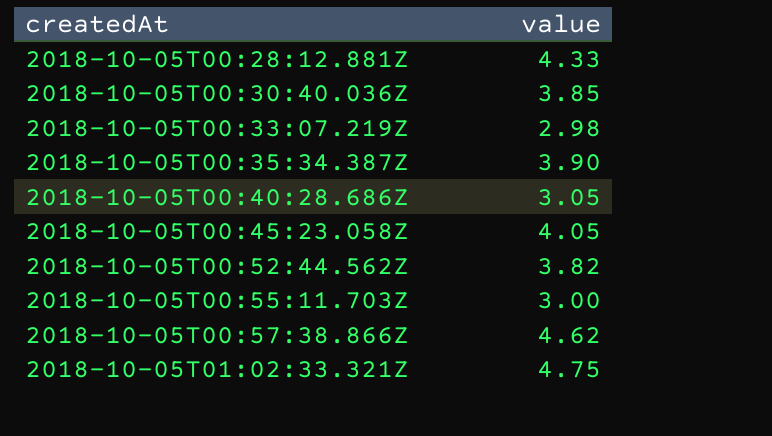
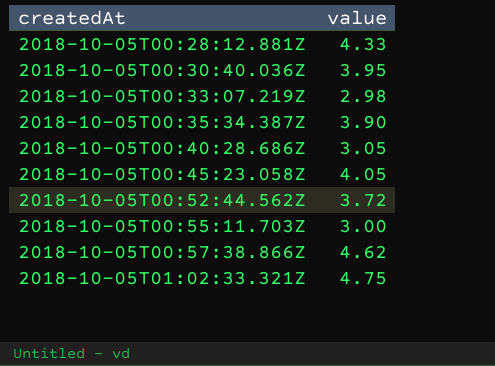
2018-10-05T00:30:40.036Z | value: 3.85 -> 3.95
2018-10-05T00:52:44.562Z | value: 3.82 -> 3.72

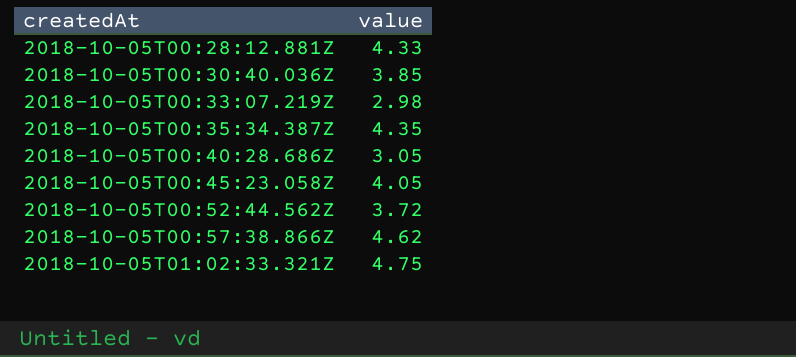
row 2018-10-05T00:55:11.703Z: 3.00 -> none
2018-10-05T00:30:40.036Z | value: 3.95 -> 3.85
2018-10-05T00:35:34.387Z | value: 3.90 -> 4.35

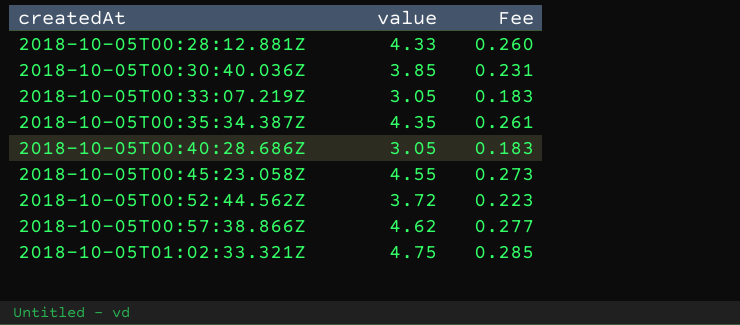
column Fee | formula: none -> [value] * 0.06
2018-10-05T00:33:07.219Z | value: 2.98 -> 3.05
2018-10-05T00:45:23.058Z | value: 4.05 -> 4.55

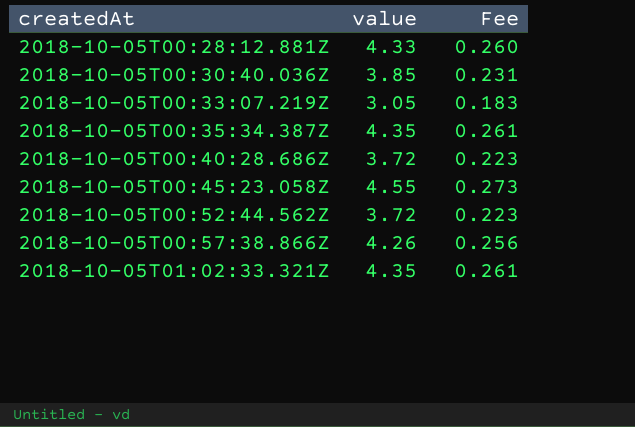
2018-10-05T00:40:28.686Z | value: 3.05 -> 3.72
2018-10-05T00:40:28.686Z | Fee: 0.183 -> 0.223
2018-10-05T00:57:38.866Z | value: 4.62 -> 4.26
2018-10-05T00:57:38.866Z | Fee: 0.277 -> 0.256
2018-10-05T01:02:33.321Z | value: 4.75 -> 4.35
2018-10-05T01:02:33.321Z | Fee: 0.285 -> 0.261

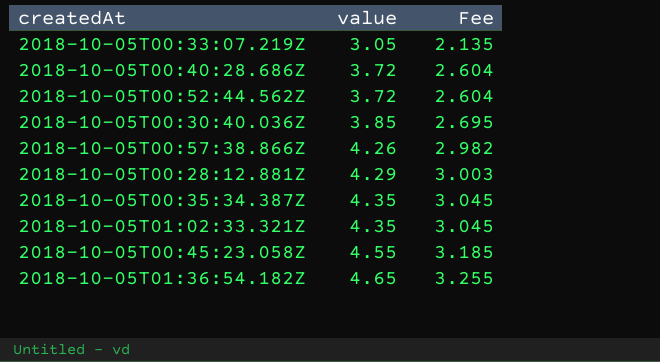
row order: createdAt ascending -> value ascending
column Fee | formula: [value] * 0.06 -> [value] * 0.7
2018-10-05T00:28:12.881Z | value: 4.33 -> 4.29
row 2018-10-05T01:36:54.182Z: none -> 4.65 | 3.255

